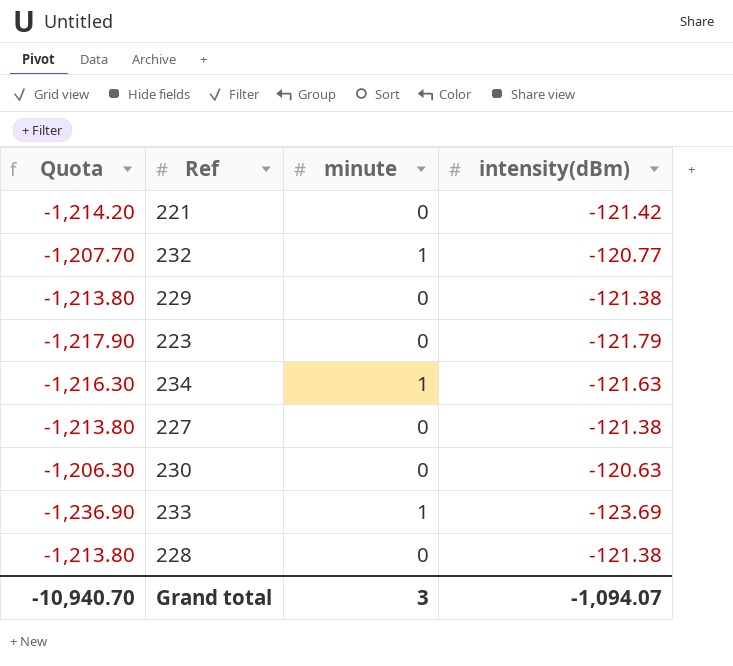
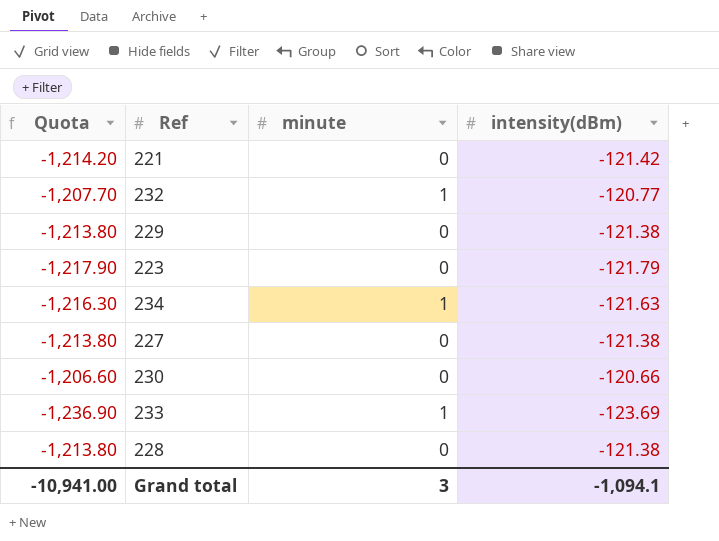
230 | Quota: -1,206.30 -> -1,206.60
230 | intensity(dBm): -120.63 -> -120.66
Grand total | Quota: -10,940.70 -> -10,941.00
Grand total | intensity(dBm): -1,094.07 -> -1,094.1

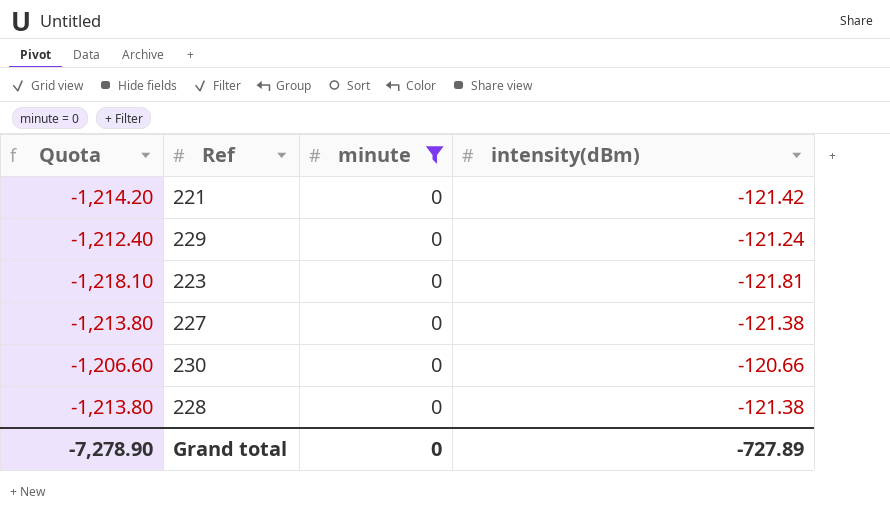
filter: none -> minute = 0
229 | Quota: -1,213.80 -> -1,212.40
229 | intensity(dBm): -121.38 -> -121.24
223 | Quota: -1,217.90 -> -1,218.10
223 | intensity(dBm): -121.79 -> -121.81
Grand total | Quota: -10,941.00 -> -7,278.90
Grand total | minute: 3 -> 0
Grand total | intensity(dBm): -1,094.1 -> -727.89

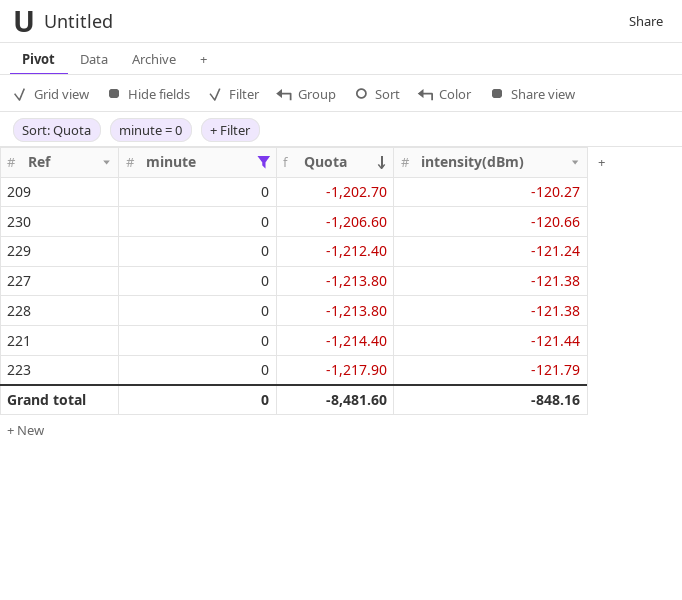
row order: none -> Quota descending
column Quota | position: 1 -> 3
row 209: none -> 0 | -1,202.70 | -120.27
221 | Quota: -1,214.20 -> -1,214.40
221 | intensity(dBm): -121.42 -> -121.44
223 | Quota: -1,218.10 -> -1,217.90
223 | intensity(dBm): -121.81 -> -121.79
Grand total | Quota: -7,278.90 -> -8,481.60
Grand total | intensity(dBm): -727.89 -> -848.16

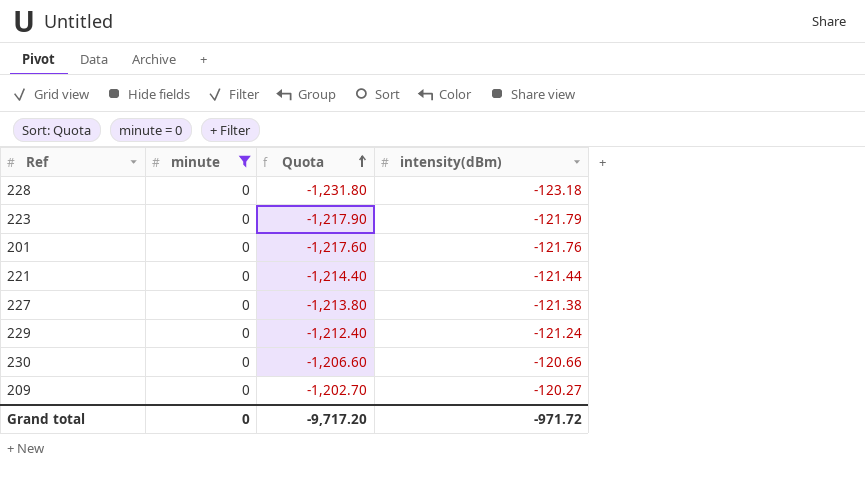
row order: Quota descending -> Quota ascending
228 | Quota: -1,213.80 -> -1,231.80
228 | intensity(dBm): -121.38 -> -123.18
row 201: none -> 0 | -1,217.60 | -121.76
Grand total | Quota: -8,481.60 -> -9,717.20
Grand total | intensity(dBm): -848.16 -> -971.72

